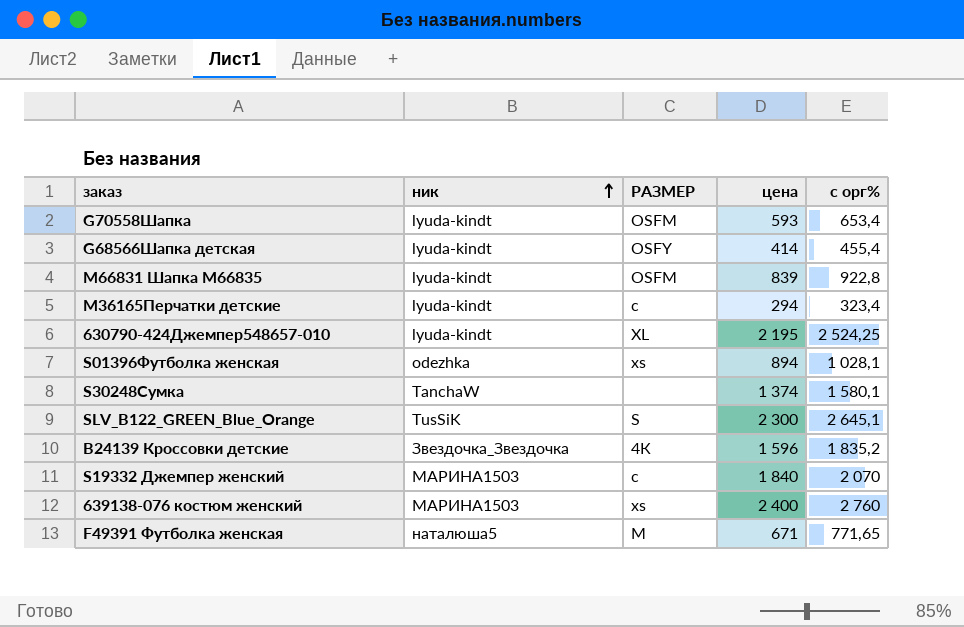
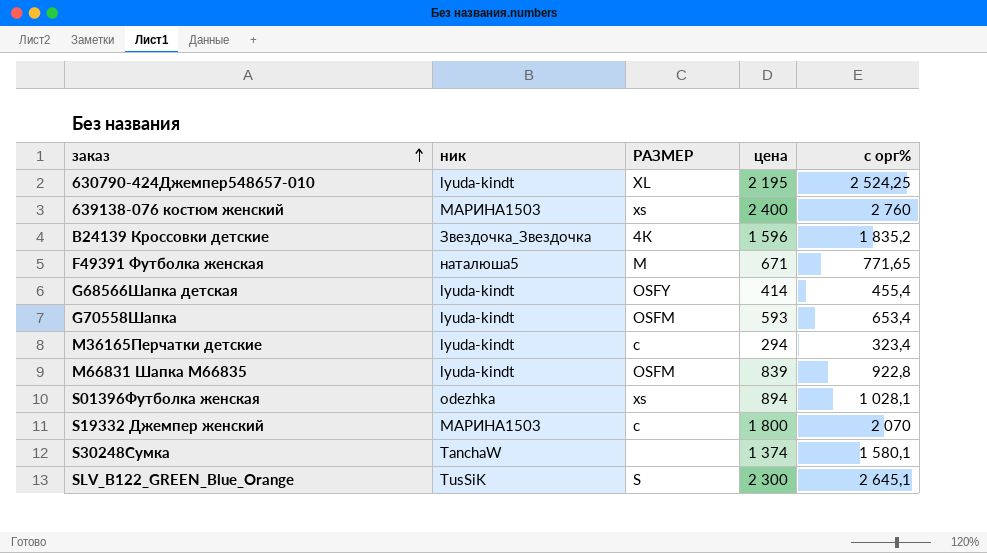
row order: ник ascending -> заказ ascending
S19332 Джемпер женский | цена: 1 840 -> 1 800

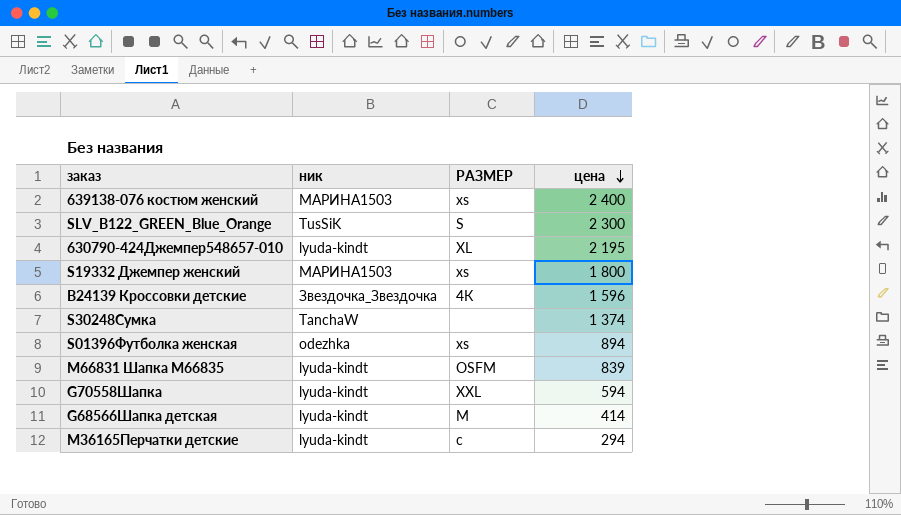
row order: заказ ascending -> цена descending
column с орг% | position: 5 -> none
row F49391 Футболка женская: наталюша5 | М | 671 | 771,65 -> none
S19332 Джемпер женский | РАЗМЕР: с -> xs
G70558Шапка | РАЗМЕР: OSFM -> XXL
G70558Шапка | цена: 593 -> 594
G68566Шапка детская | РАЗМЕР: OSFY -> М

